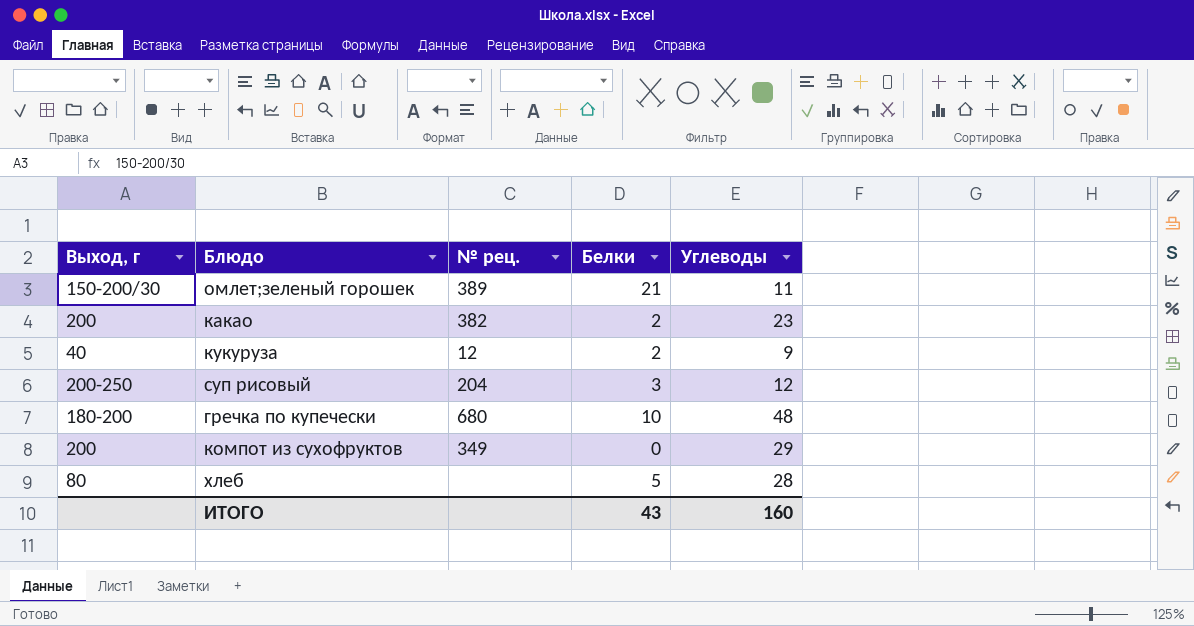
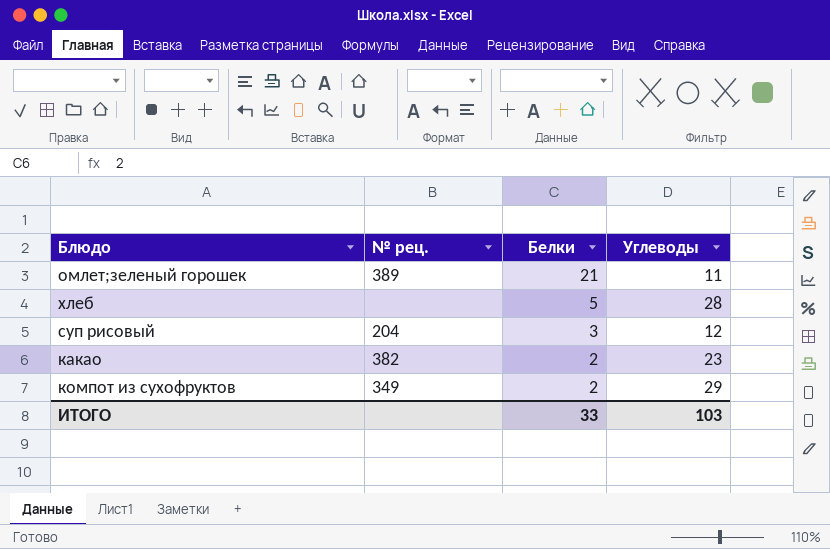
row order: none -> Белки descending
column Выход, г | position: 1 -> none
row кукуруза: 40 | 12 | 2 | 9 -> none
row гречка по купечески: 180-200 | 680 | 10 | 48 -> none
компот из сухофруктов | Белки: 0 -> 2
ИТОГО | Белки: 43 -> 33
ИТОГО | Углеводы: 160 -> 103

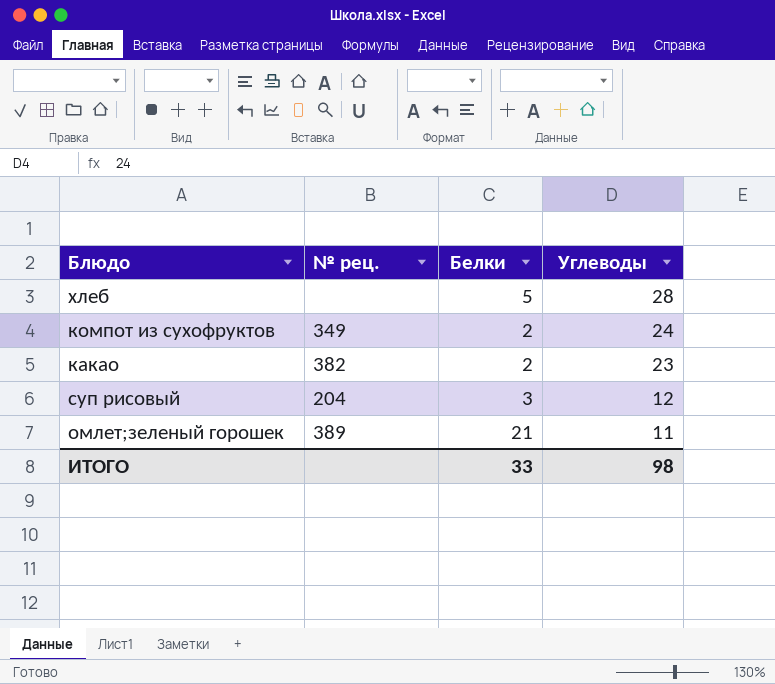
row order: Белки descending -> Углеводы descending
компот из сухофруктов | Углеводы: 29 -> 24
ИТОГО | Углеводы: 103 -> 98

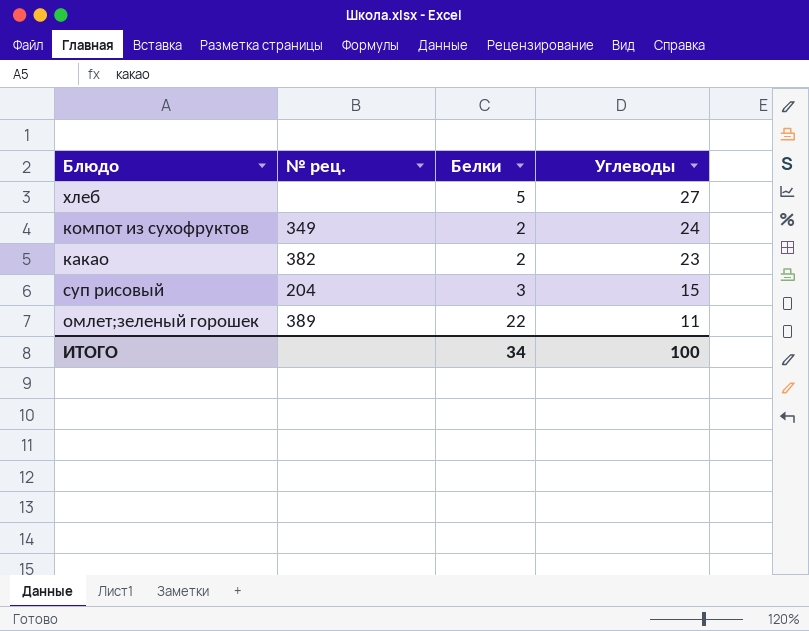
хлеб | Углеводы: 28 -> 27
суп рисовый | Углеводы: 12 -> 15
омлет;зеленый горошек | Белки: 21 -> 22
ИТОГО | Белки: 33 -> 34
ИТОГО | Углеводы: 98 -> 100

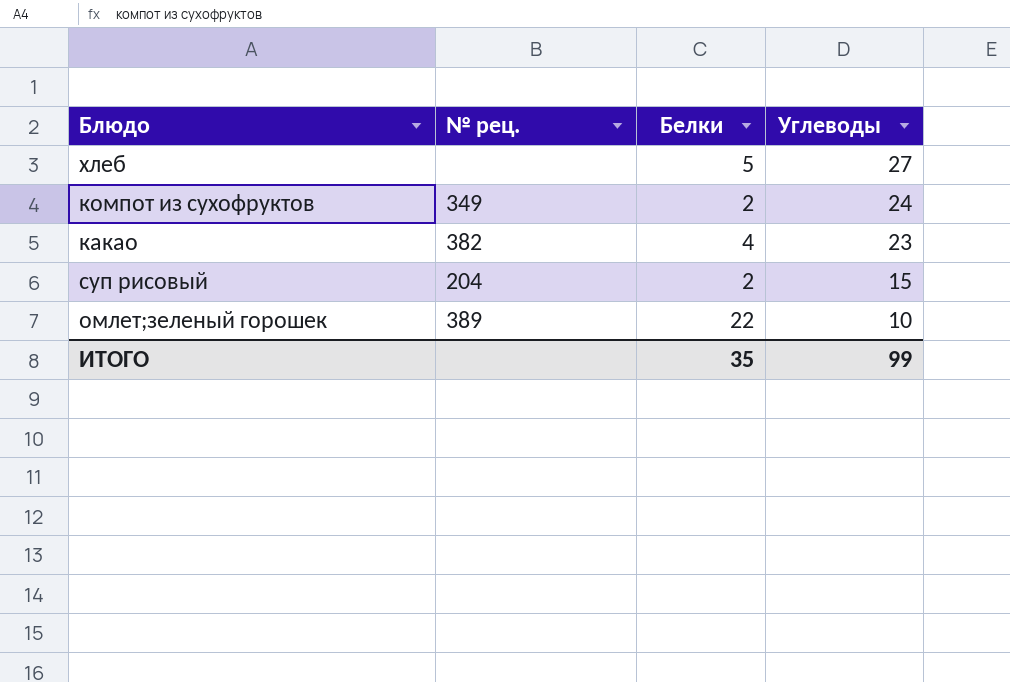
какао | Белки: 2 -> 4
суп рисовый | Белки: 3 -> 2
омлет;зеленый горошек | Углеводы: 11 -> 10
ИТОГО | Белки: 34 -> 35
ИТОГО | Углеводы: 100 -> 99

